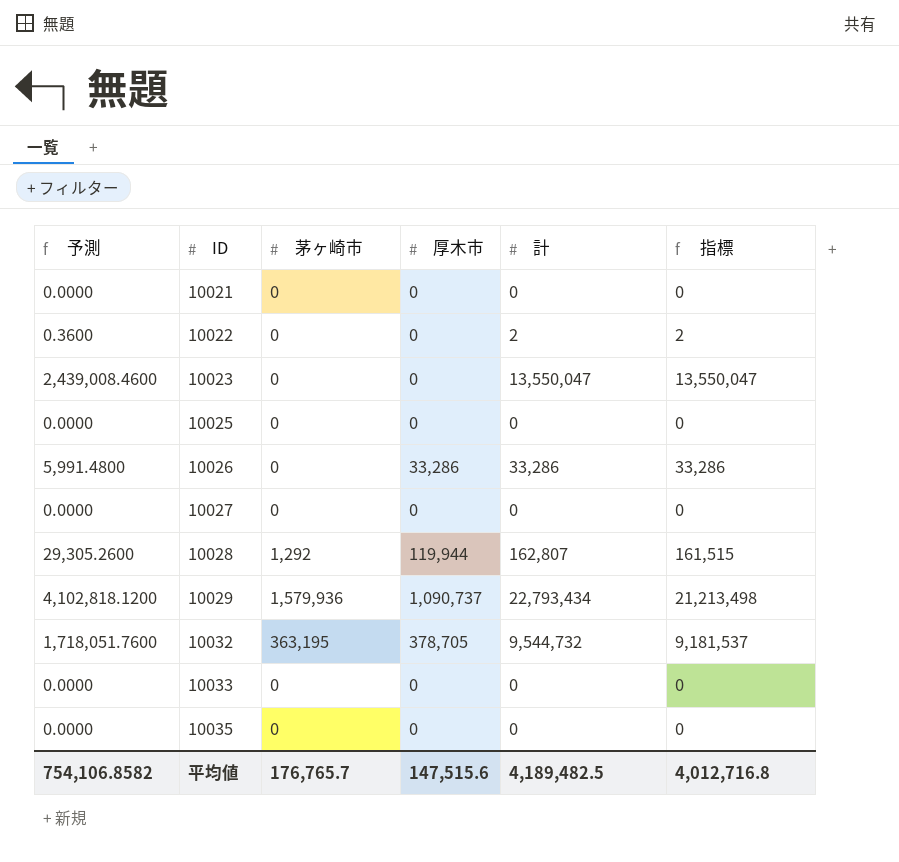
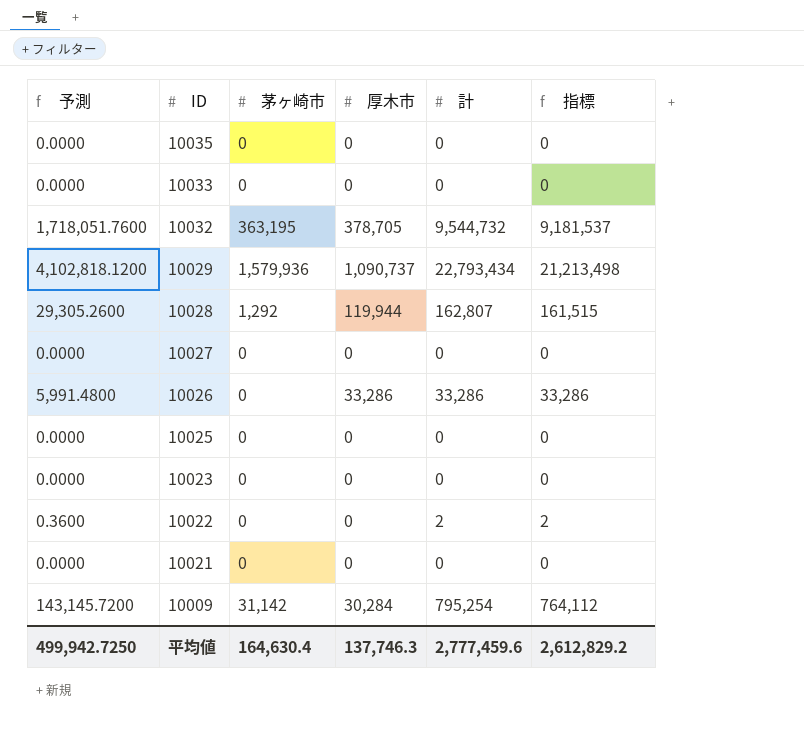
row order: ID ascending -> ID descending
10023 | 予測: 2,439,008.4600 -> 0.0000
10023 | 計: 13,550,047 -> 0
10023 | 指標: 13,550,047 -> 0
row 10009: none -> 143,145.7200 | 31,142 | 30,284 | 795,254 | 764,112
平均値 | 予測: 754,106.8582 -> 499,942.7250
平均値 | 茅ヶ崎市: 176,765.7 -> 164,630.4
平均値 | 厚木市: 147,515.6 -> 137,746.3
平均値 | 計: 4,189,482.5 -> 2,777,459.6
平均値 | 指標: 4,012,716.8 -> 2,612,829.2

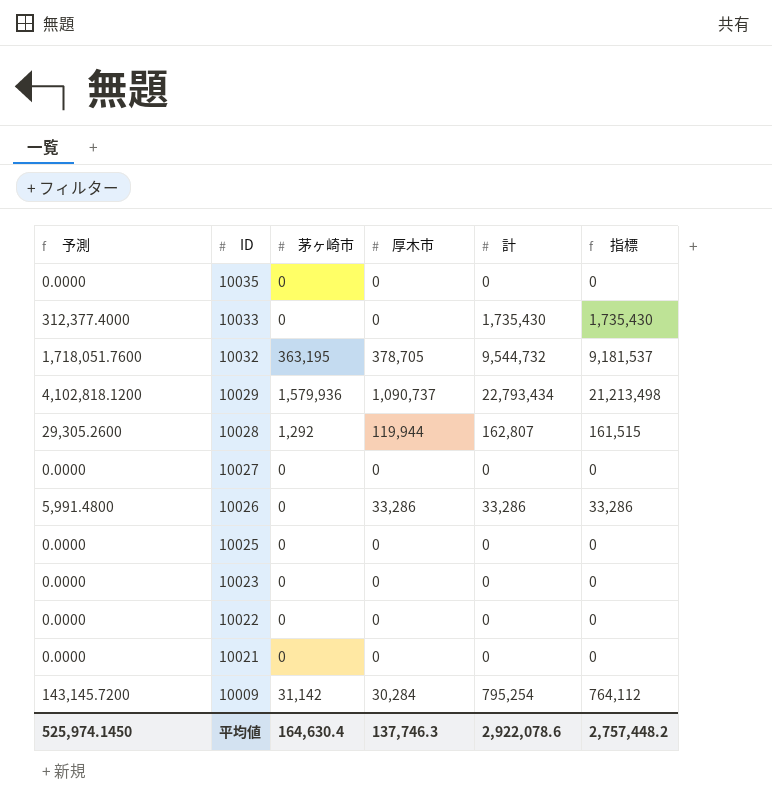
10033 | 予測: 0.0000 -> 312,377.4000
10033 | 計: 0 -> 1,735,430
10033 | 指標: 0 -> 1,735,430
10022 | 予測: 0.3600 -> 0.0000
10022 | 計: 2 -> 0
10022 | 指標: 2 -> 0
平均値 | 予測: 499,942.7250 -> 525,974.1450
平均値 | 計: 2,777,459.6 -> 2,922,078.6
平均値 | 指標: 2,612,829.2 -> 2,757,448.2

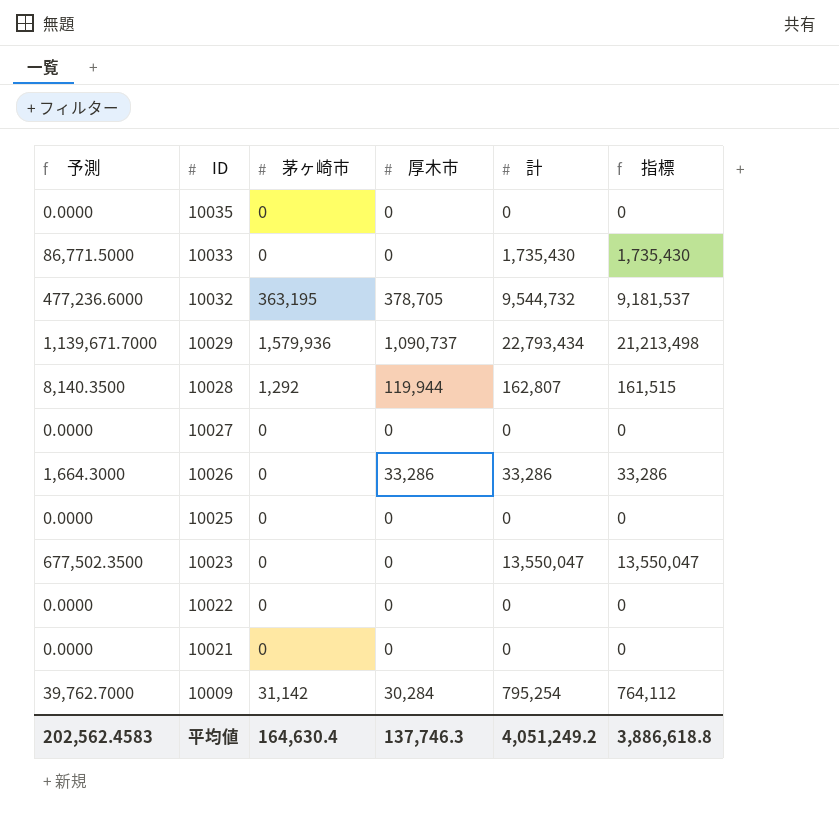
column 予測 | formula: [計] * 0.18 -> [計] * 0.05
10023 | 計: 0 -> 13,550,047
10023 | 指標: 0 -> 13,550,047
平均値 | 予測: 525,974.1450 -> 202,562.4583
平均値 | 計: 2,922,078.6 -> 4,051,249.2
平均値 | 指標: 2,757,448.2 -> 3,886,618.8

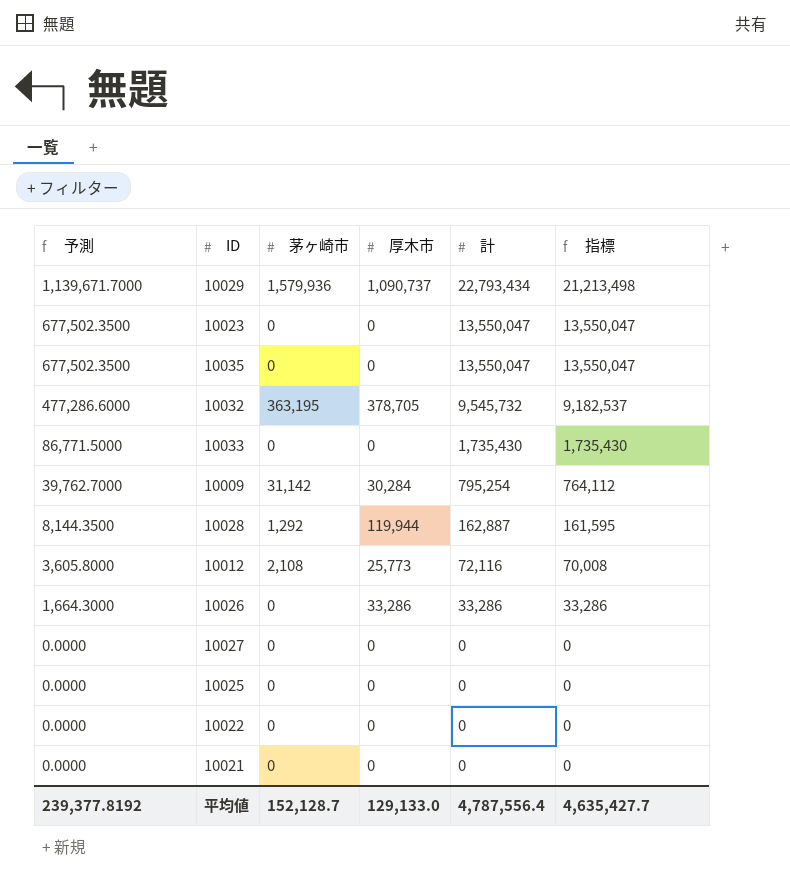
row order: ID descending -> 予測 descending
10035 | 予測: 0.0000 -> 677,502.3500
10035 | 計: 0 -> 13,550,047
10035 | 指標: 0 -> 13,550,047
10032 | 予測: 477,236.6000 -> 477,286.6000
10032 | 計: 9,544,732 -> 9,545,732
10032 | 指標: 9,181,537 -> 9,182,537
10028 | 予測: 8,140.3500 -> 8,144.3500
10028 | 計: 162,807 -> 162,887
10028 | 指標: 161,515 -> 161,595
row 10012: none -> 3,605.8000 | 2,108 | 25,773 | 72,116 | 70,008
平均値 | 予測: 202,562.4583 -> 239,377.8192
平均値 | 茅ヶ崎市: 164,630.4 -> 152,128.7
平均値 | 厚木市: 137,746.3 -> 129,133.0
平均値 | 計: 4,051,249.2 -> 4,787,556.4
平均値 | 指標: 3,886,618.8 -> 4,635,427.7

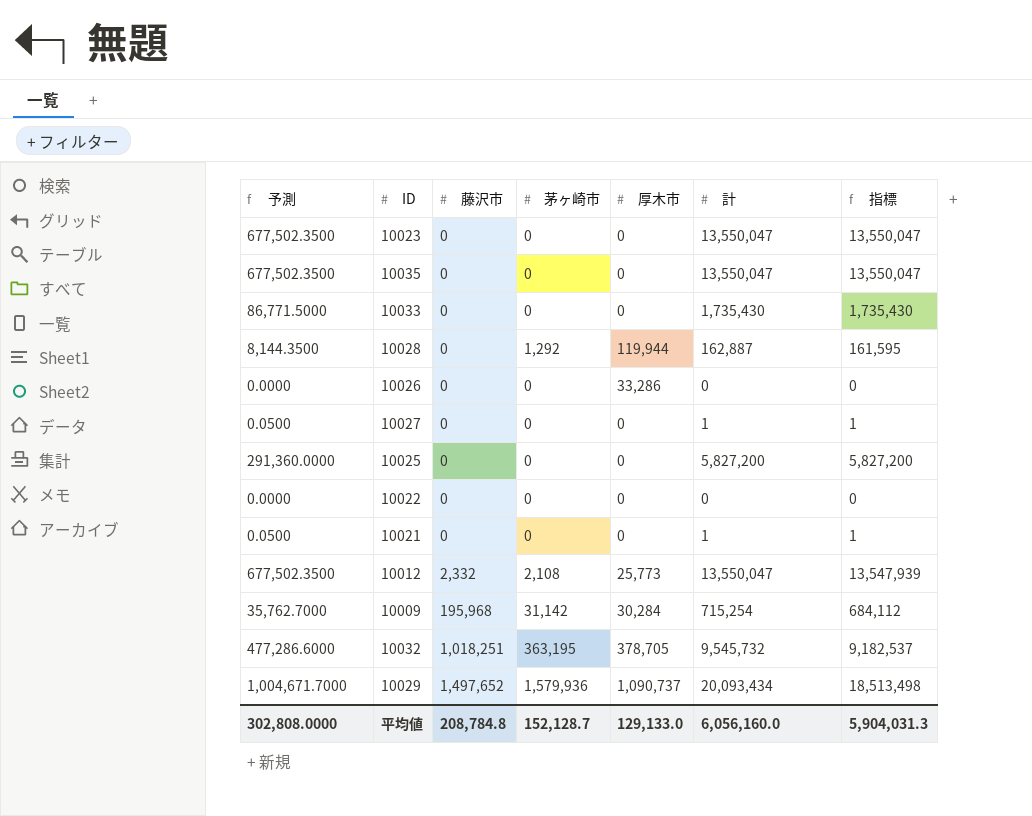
row order: 予測 descending -> 藤沢市 ascending
column 藤沢市 | position: none -> 3
10026 | 予測: 1,664.3000 -> 0.0000
10026 | 計: 33,286 -> 0
10026 | 指標: 33,286 -> 0
10027 | 予測: 0.0000 -> 0.0500
10027 | 計: 0 -> 1
10027 | 指標: 0 -> 1
10025 | 予測: 0.0000 -> 291,360.0000
10025 | 計: 0 -> 5,827,200
10025 | 指標: 0 -> 5,827,200
10021 | 予測: 0.0000 -> 0.0500
10021 | 計: 0 -> 1
10021 | 指標: 0 -> 1
10012 | 予測: 3,605.8000 -> 677,502.3500
10012 | 計: 72,116 -> 13,550,047
10012 | 指標: 70,008 -> 13,547,939
10009 | 予測: 39,762.7000 -> 35,762.7000
10009 | 計: 795,254 -> 715,254
10009 | 指標: 764,112 -> 684,112
10029 | 予測: 1,139,671.7000 -> 1,004,671.7000
10029 | 計: 22,793,434 -> 20,093,434
10029 | 指標: 21,213,498 -> 18,513,498
平均値 | 予測: 239,377.8192 -> 302,808.0000
平均値 | 計: 4,787,556.4 -> 6,056,160.0
平均値 | 指標: 4,635,427.7 -> 5,904,031.3

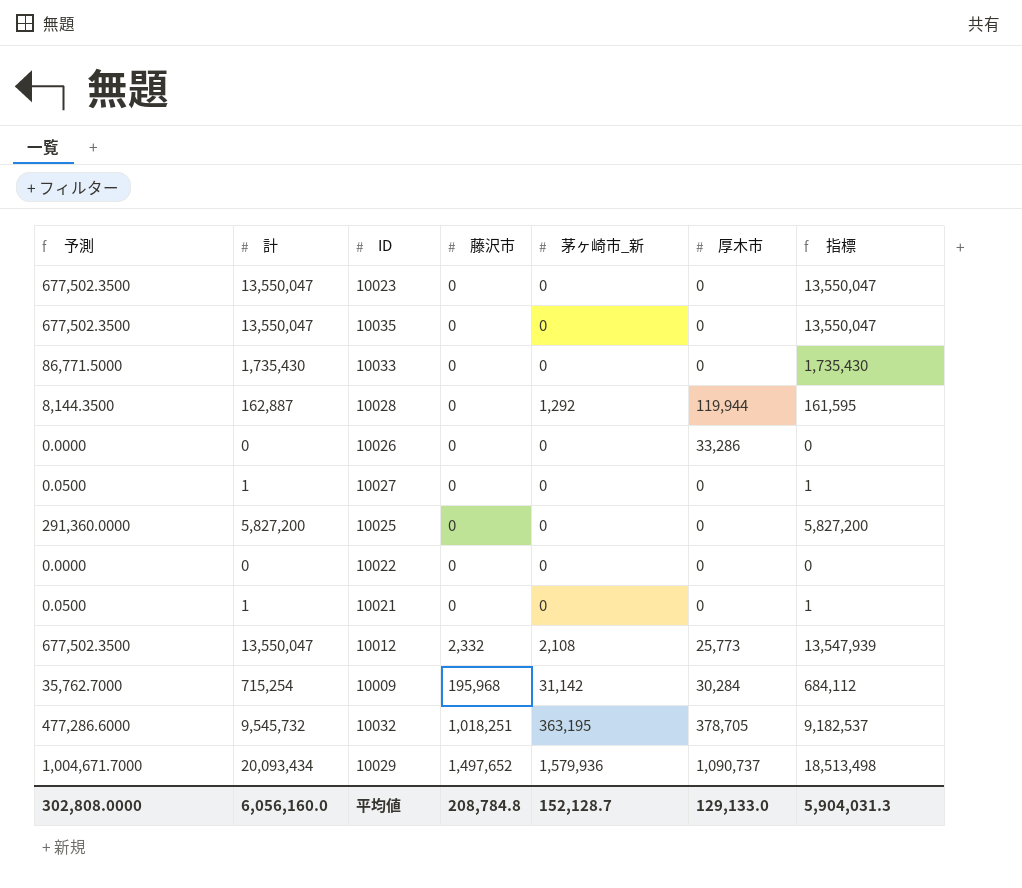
column 計 | position: 6 -> 2
column name: 茅ヶ崎市 -> 茅ヶ崎市_新

